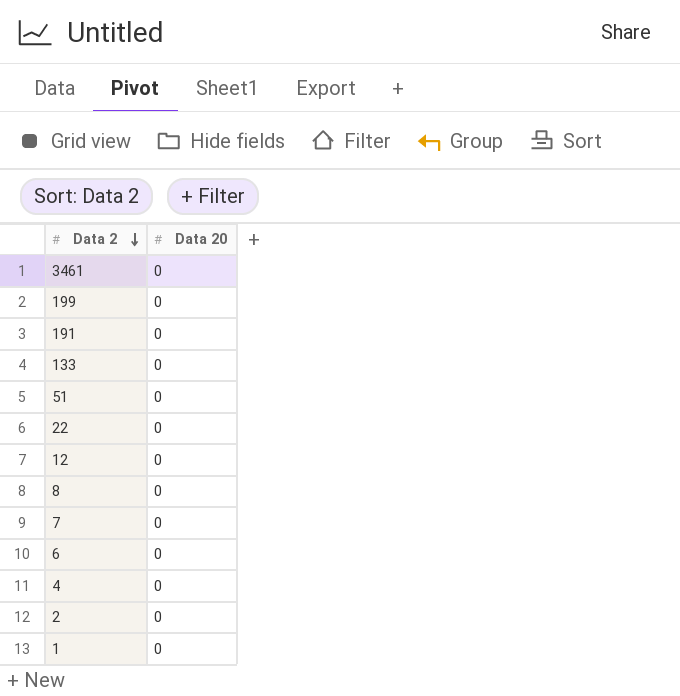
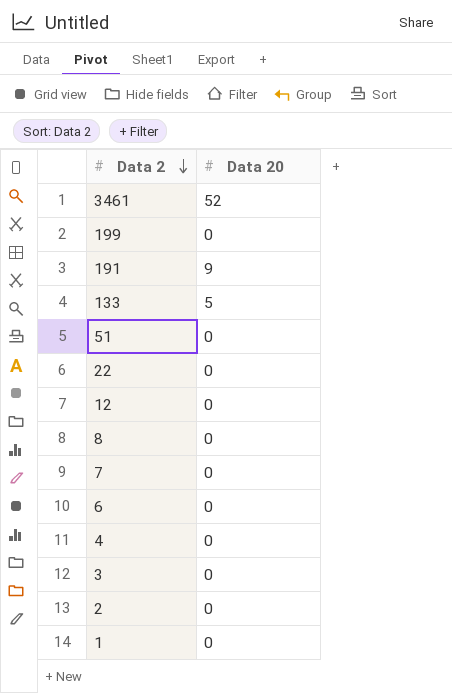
3461 | Data 20: 0 -> 52
191 | Data 20: 0 -> 9
133 | Data 20: 0 -> 5
row 3: none -> 0

